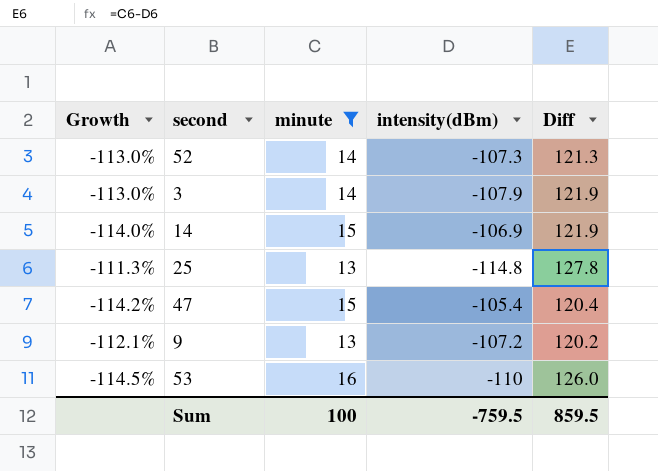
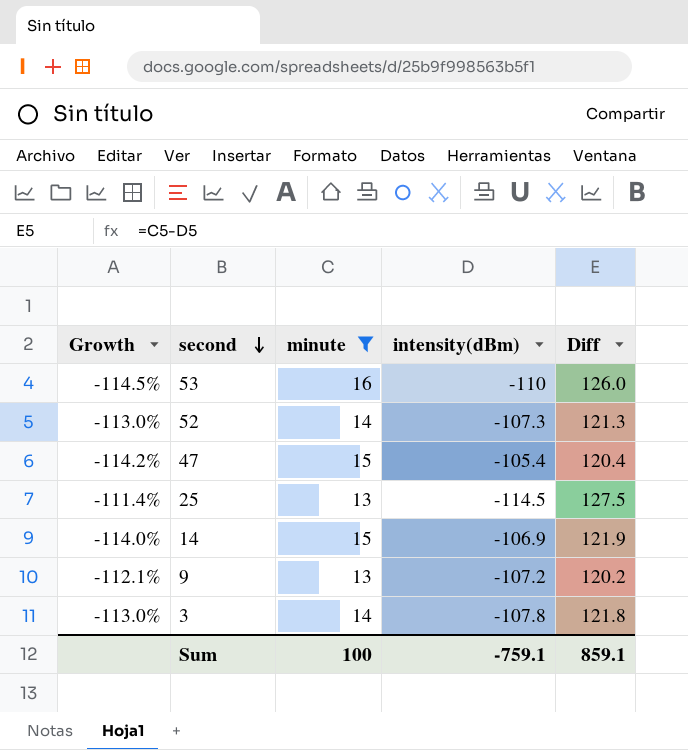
row order: none -> second descending
25 | Growth: -111.3% -> -111.4%
25 | intensity(dBm): -114.8 -> -114.5
25 | Diff: 127.8 -> 127.5
3 | intensity(dBm): -107.9 -> -107.8
3 | Diff: 121.9 -> 121.8
Sum | intensity(dBm): -759.5 -> -759.1
Sum | Diff: 859.5 -> 859.1

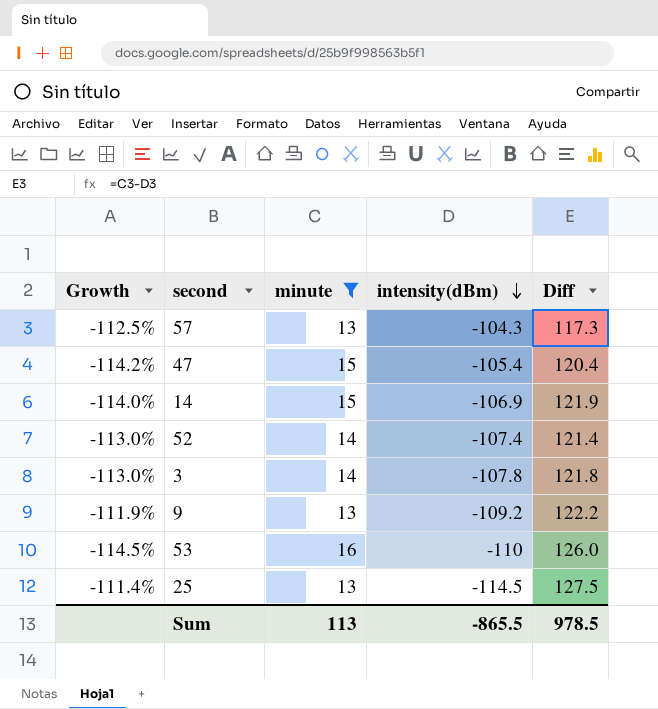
row order: second descending -> intensity(dBm) descending
row 57: none -> -112.5% | 13 | -104.3 | 117.3
52 | intensity(dBm): -107.3 -> -107.4
52 | Diff: 121.3 -> 121.4
9 | Growth: -112.1% -> -111.9%
9 | intensity(dBm): -107.2 -> -109.2
9 | Diff: 120.2 -> 122.2
Sum | minute: 100 -> 113
Sum | intensity(dBm): -759.1 -> -865.5
Sum | Diff: 859.1 -> 978.5

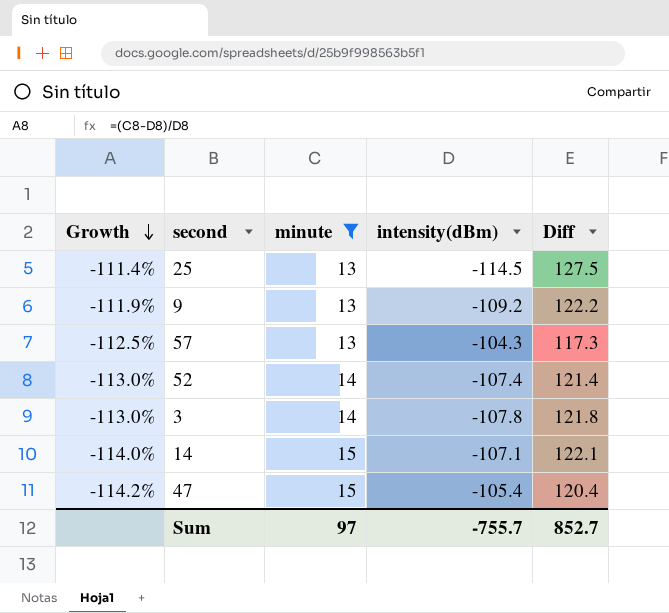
row order: intensity(dBm) descending -> Growth descending
row 53: -114.5% | 16 | -110 | 126.0 -> none
14 | intensity(dBm): -106.9 -> -107.1
14 | Diff: 121.9 -> 122.1
Sum | minute: 113 -> 97
Sum | intensity(dBm): -865.5 -> -755.7
Sum | Diff: 978.5 -> 852.7

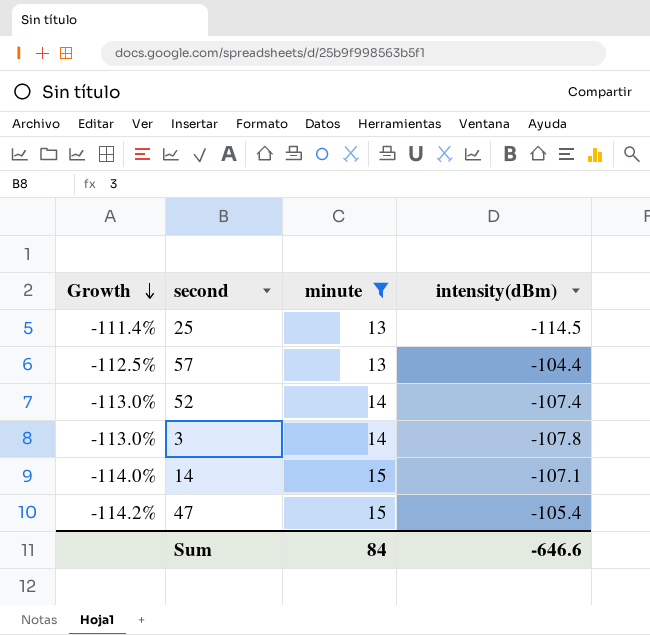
column Diff | formula: [minute] - [intensity(dBm)] -> none
row 9: -111.9% | 13 | -109.2 | 122.2 -> none
57 | intensity(dBm): -104.3 -> -104.4
Sum | minute: 97 -> 84
Sum | intensity(dBm): -755.7 -> -646.6

